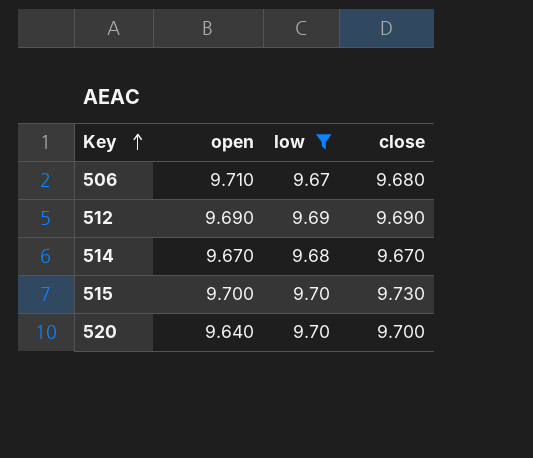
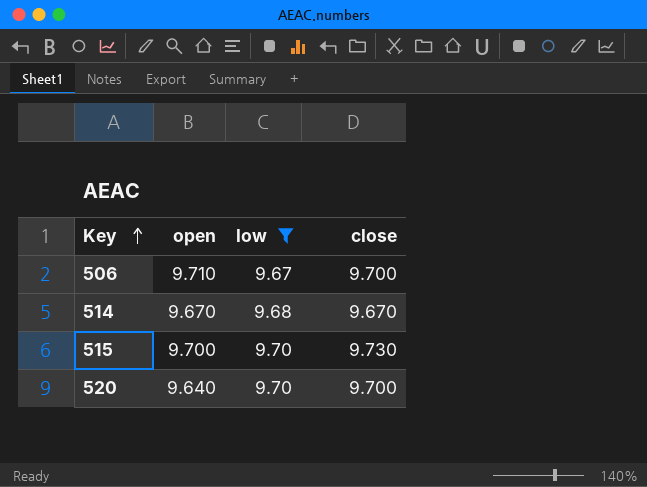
row 512: 9.690 | 9.69 | 9.690 -> none
506 | close: 9.680 -> 9.700

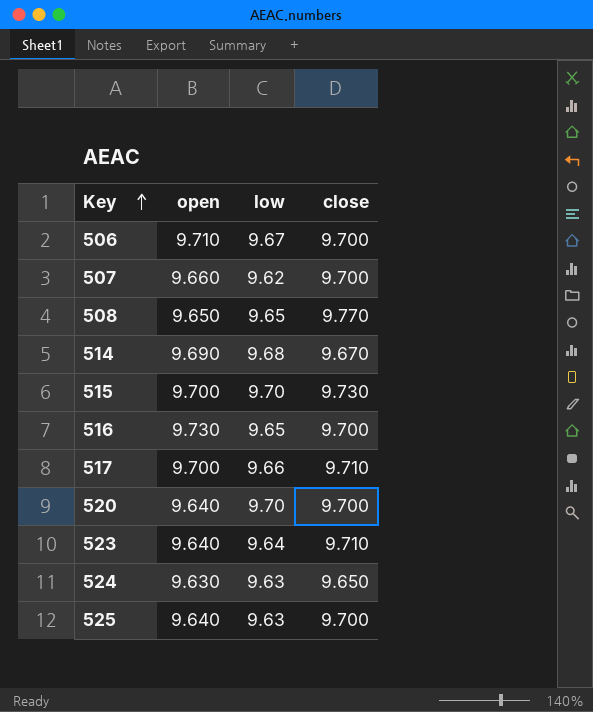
filter: low >= 9.67 -> none
514 | open: 9.670 -> 9.690

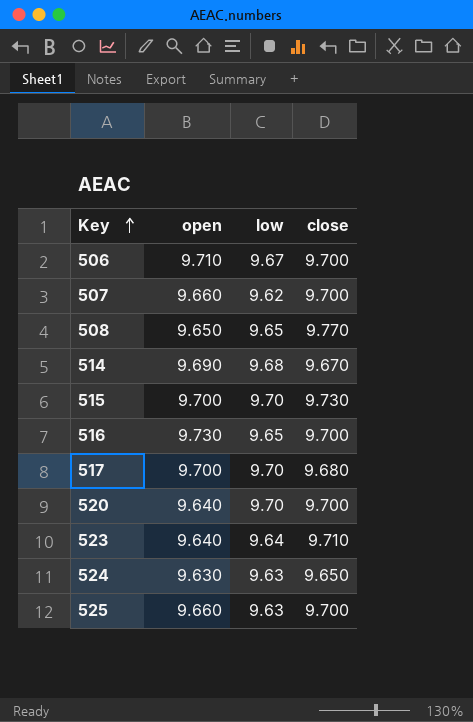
517 | low: 9.66 -> 9.70
517 | close: 9.710 -> 9.680
525 | open: 9.640 -> 9.660

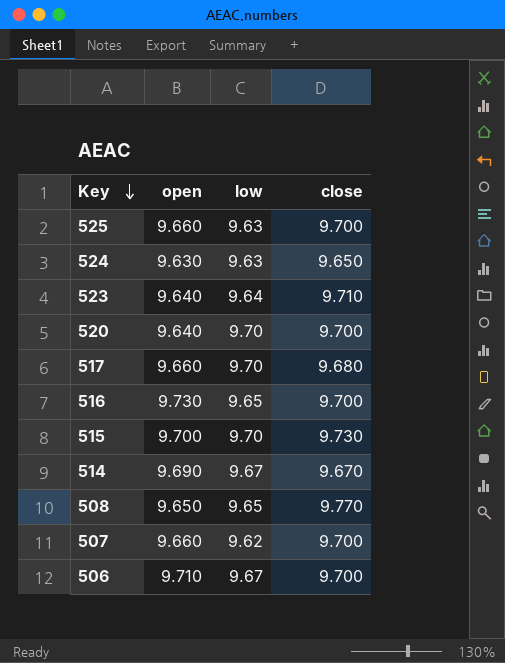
row order: Key ascending -> Key descending
517 | open: 9.700 -> 9.660
514 | low: 9.68 -> 9.67

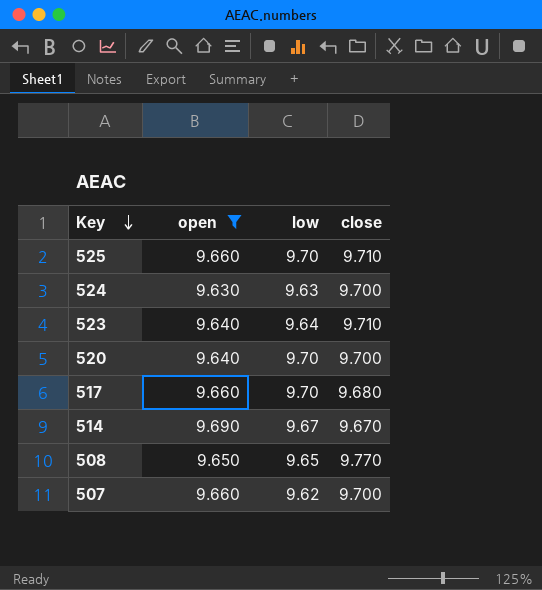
filter: none -> open <= 9.690
525 | low: 9.63 -> 9.70
525 | close: 9.700 -> 9.710
524 | close: 9.650 -> 9.700

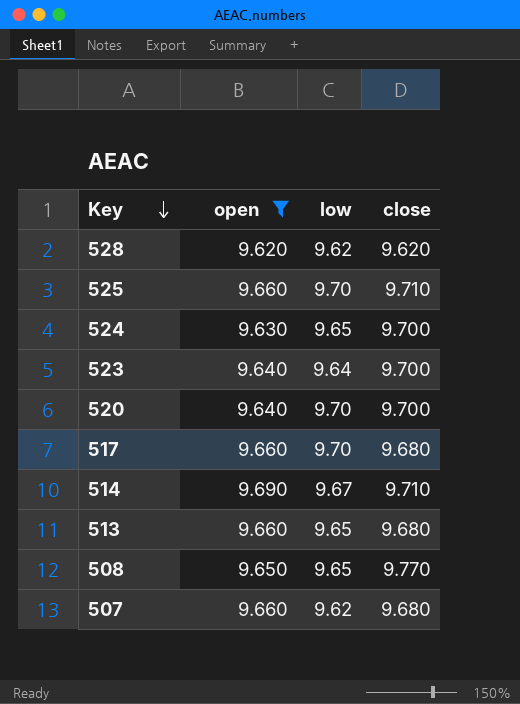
row 528: none -> 9.620 | 9.62 | 9.620
524 | low: 9.63 -> 9.65
523 | close: 9.710 -> 9.700
514 | close: 9.670 -> 9.710
row 513: none -> 9.660 | 9.65 | 9.680
507 | close: 9.700 -> 9.680

